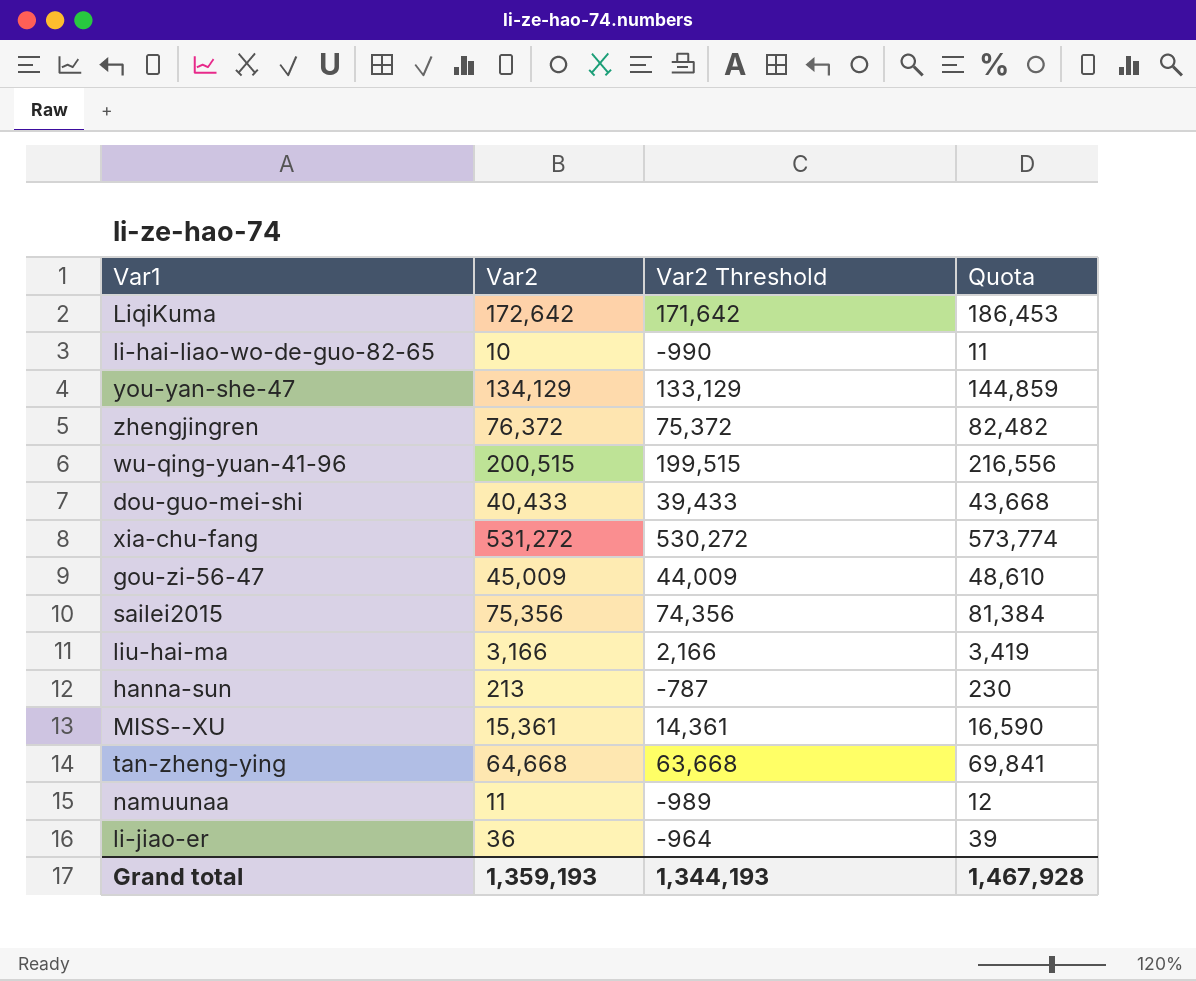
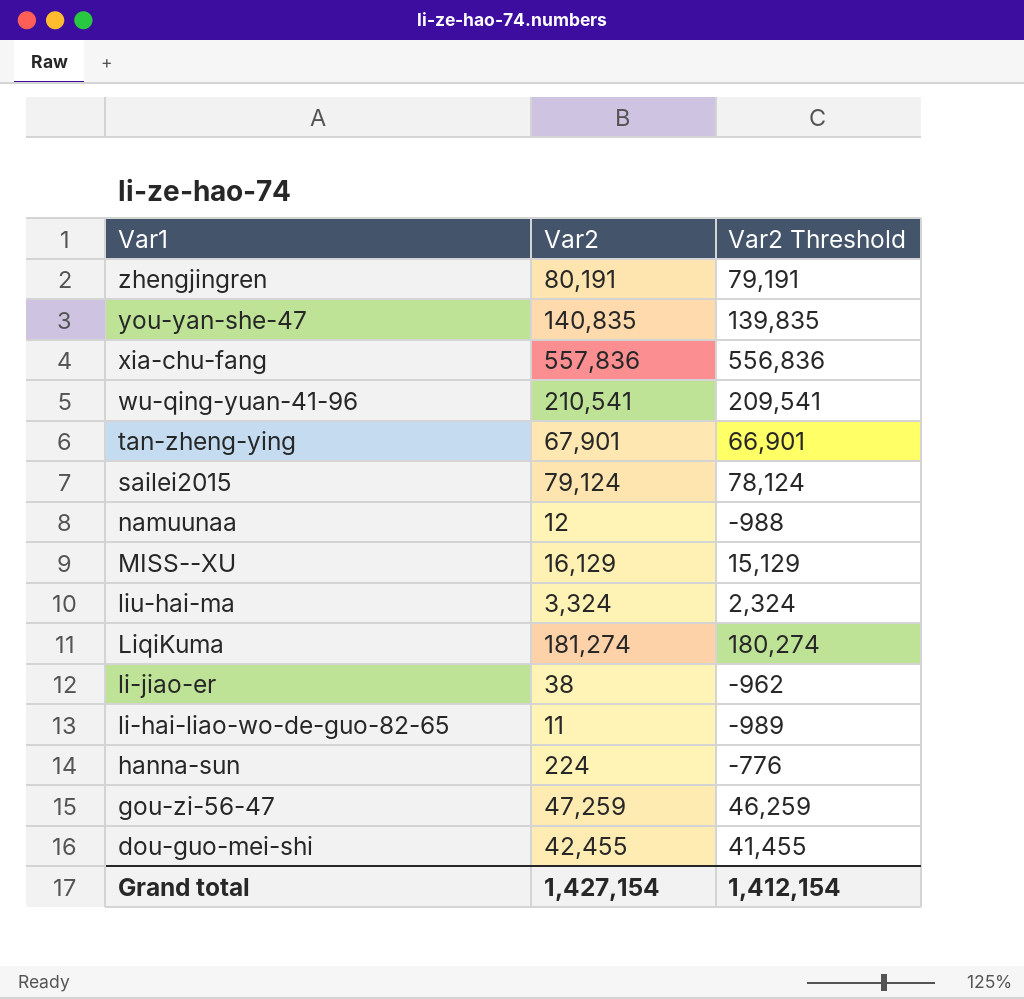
row order: none -> Var1 descending
column Quota | formula: [Var2] * 1.08 -> none
zhengjingren | Var2: 76,372 -> 80,191
zhengjingren | Var2 Threshold: 75,372 -> 79,191
you-yan-she-47 | Var2: 134,129 -> 140,835
you-yan-she-47 | Var2 Threshold: 133,129 -> 139,835
xia-chu-fang | Var2: 531,272 -> 557,836
xia-chu-fang | Var2 Threshold: 530,272 -> 556,836
wu-qing-yuan-41-96 | Var2: 200,515 -> 210,541
wu-qing-yuan-41-96 | Var2 Threshold: 199,515 -> 209,541
tan-zheng-ying | Var2: 64,668 -> 67,901
tan-zheng-ying | Var2 Threshold: 63,668 -> 66,901
sailei2015 | Var2: 75,356 -> 79,124
sailei2015 | Var2 Threshold: 74,356 -> 78,124
namuunaa | Var2: 11 -> 12
namuunaa | Var2 Threshold: -989 -> -988
MISS--XU | Var2: 15,361 -> 16,129
MISS--XU | Var2 Threshold: 14,361 -> 15,129
liu-hai-ma | Var2: 3,166 -> 3,324
liu-hai-ma | Var2 Threshold: 2,166 -> 2,324
LiqiKuma | Var2: 172,642 -> 181,274
LiqiKuma | Var2 Threshold: 171,642 -> 180,274
li-jiao-er | Var2: 36 -> 38
li-jiao-er | Var2 Threshold: -964 -> -962
li-hai-liao-wo-de-guo-82-65 | Var2: 10 -> 11
li-hai-liao-wo-de-guo-82-65 | Var2 Threshold: -990 -> -989
hanna-sun | Var2: 213 -> 224
hanna-sun | Var2 Threshold: -787 -> -776
gou-zi-56-47 | Var2: 45,009 -> 47,259
gou-zi-56-47 | Var2 Threshold: 44,009 -> 46,259
dou-guo-mei-shi | Var2: 40,433 -> 42,455
dou-guo-mei-shi | Var2 Threshold: 39,433 -> 41,455
Grand total | Var2: 1,359,193 -> 1,427,154
Grand total | Var2 Threshold: 1,344,193 -> 1,412,154

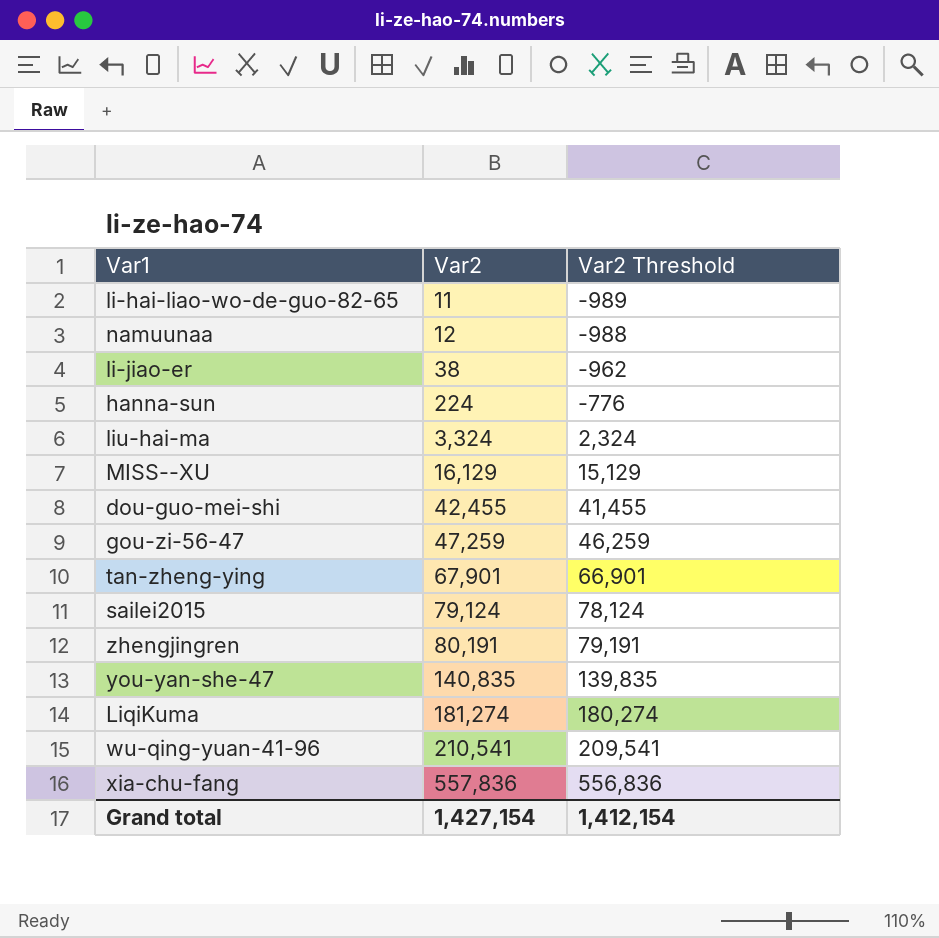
row order: Var1 descending -> Var2 ascending

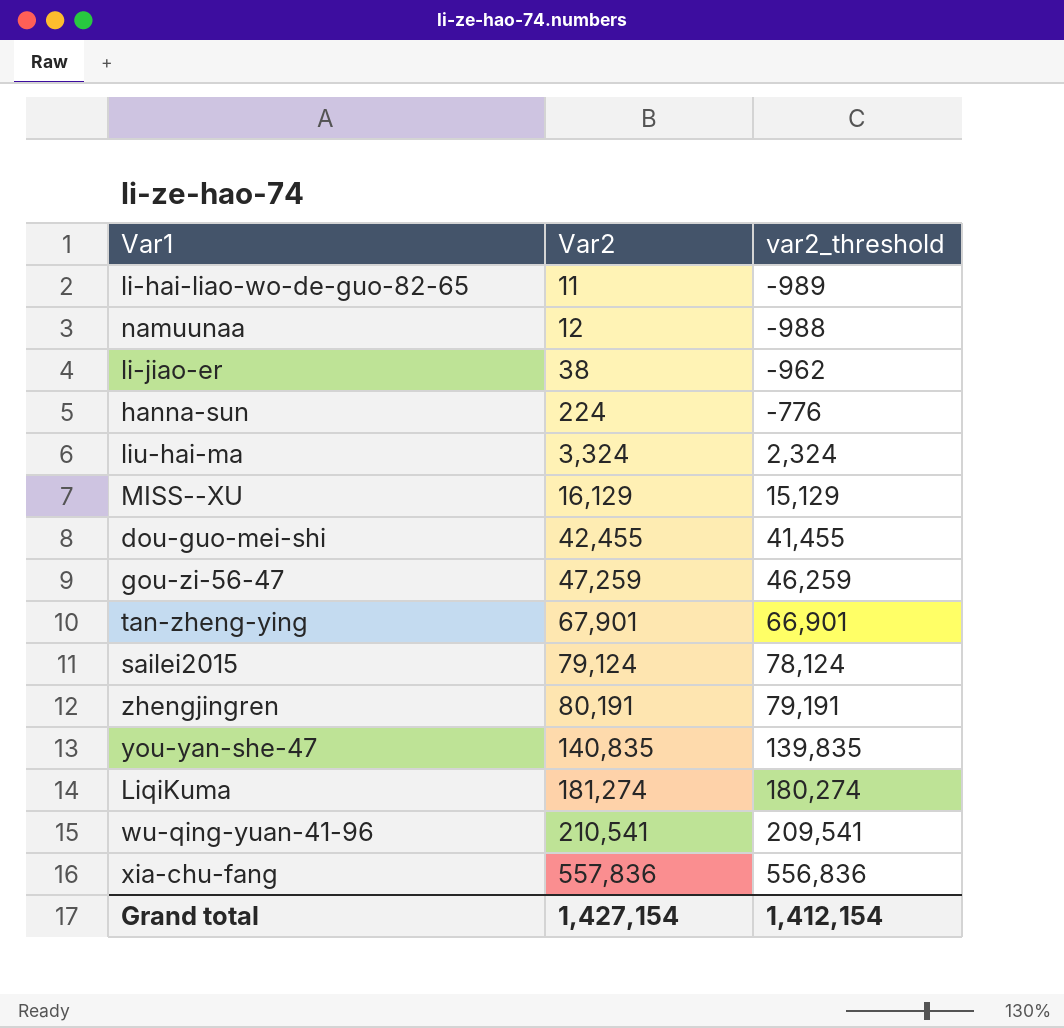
column name: Var2 Threshold -> var2_threshold

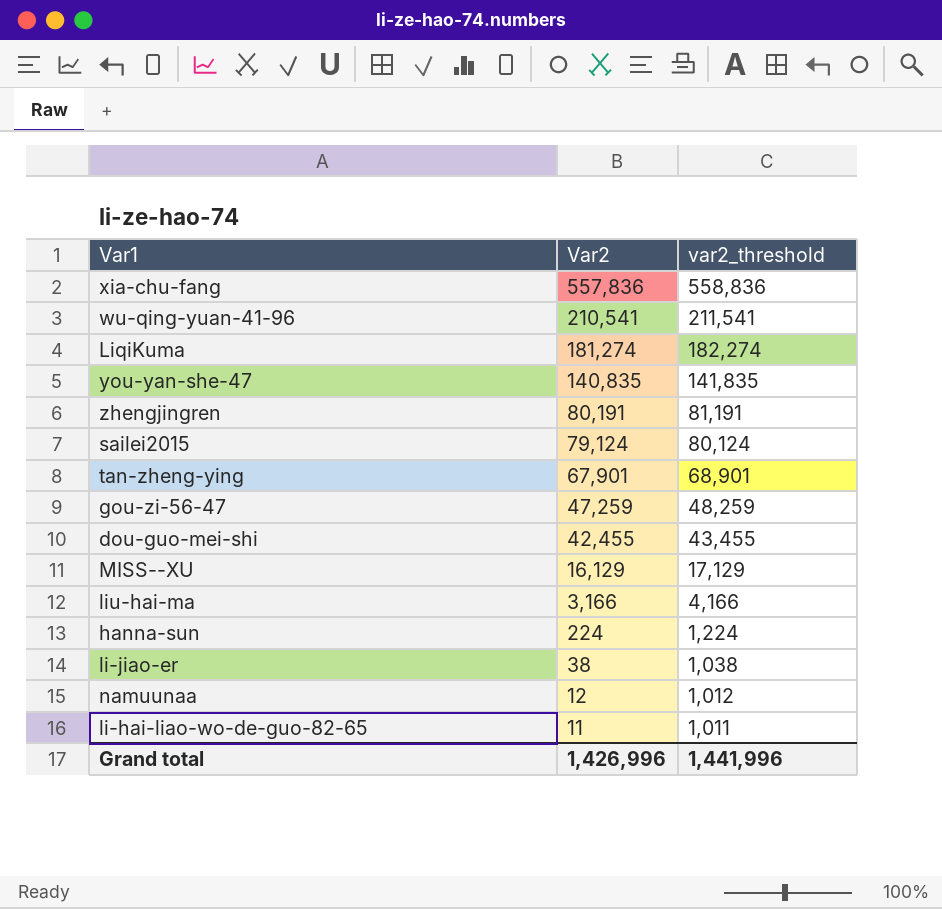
row order: Var2 ascending -> Var2 descending
column var2_threshold | formula: [Var2] - 1000 -> [Var2] + 1000
liu-hai-ma | Var2: 3,324 -> 3,166
Grand total | Var2: 1,427,154 -> 1,426,996
Grand total | var2_threshold: 1,412,154 -> 1,441,996

